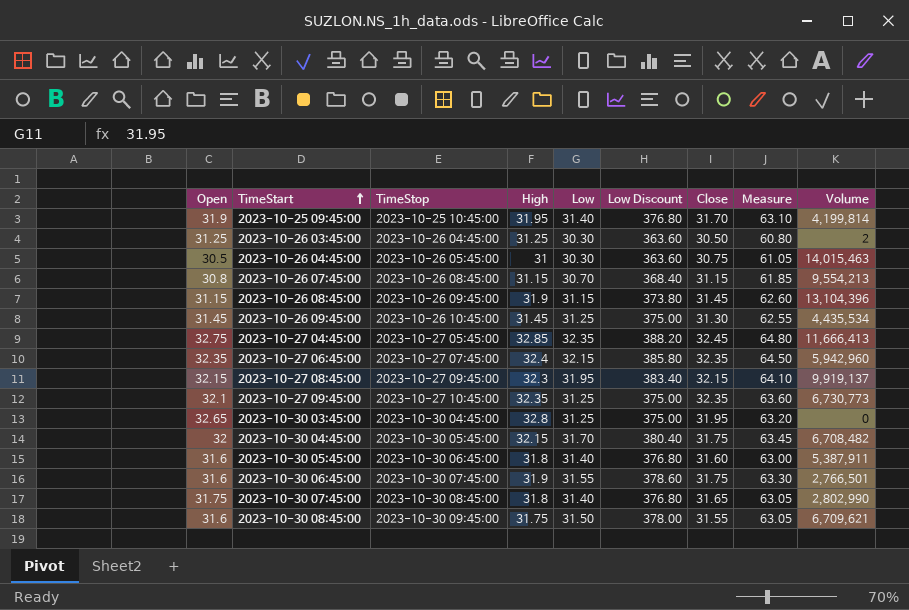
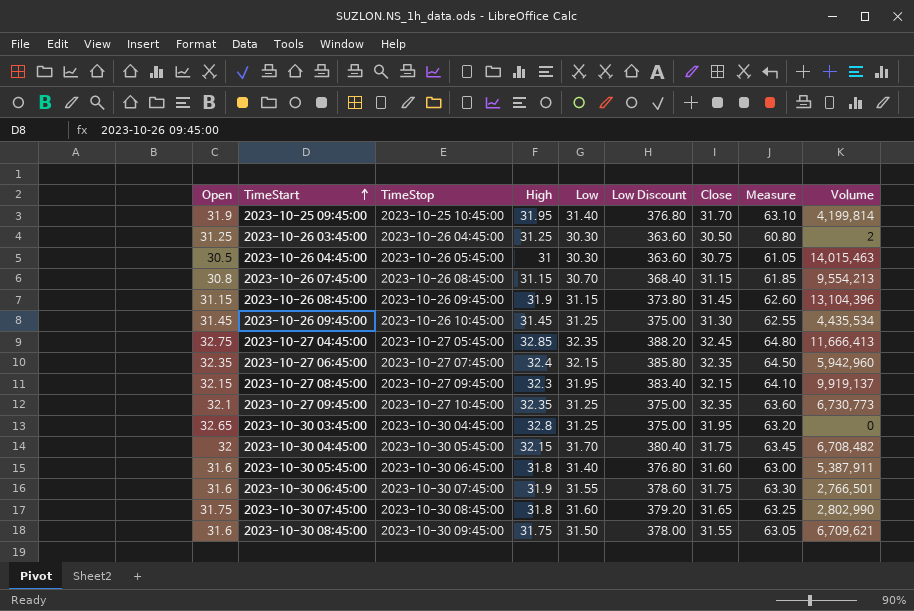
2023-10-30 07:45:00 | Low: 31.40 -> 31.60
2023-10-30 07:45:00 | Low Discount: 376.80 -> 379.20
2023-10-30 07:45:00 | Measure: 63.05 -> 63.25

